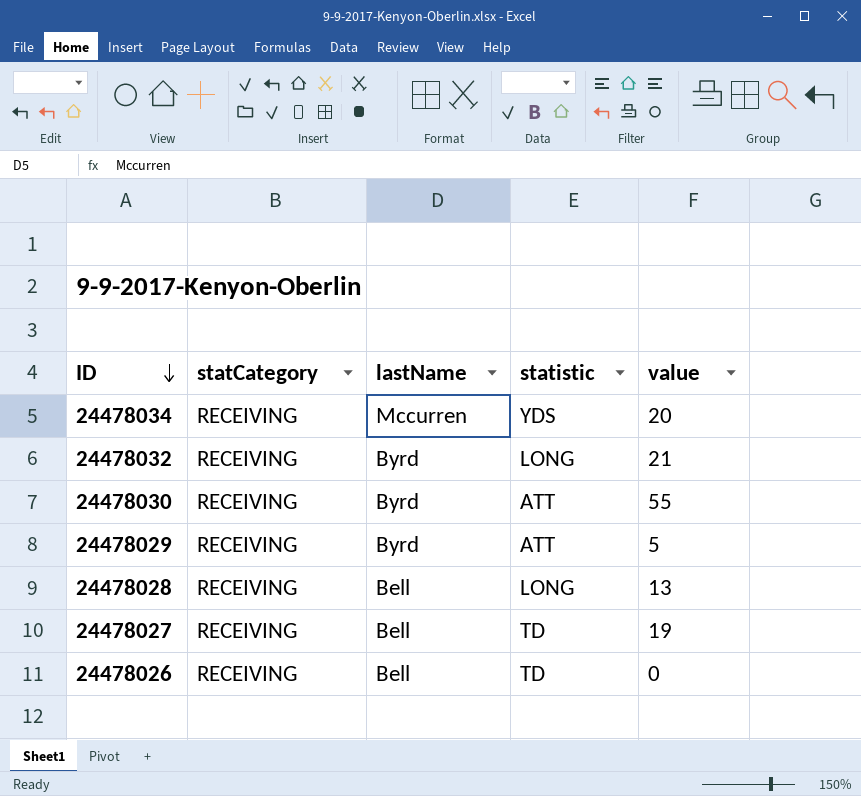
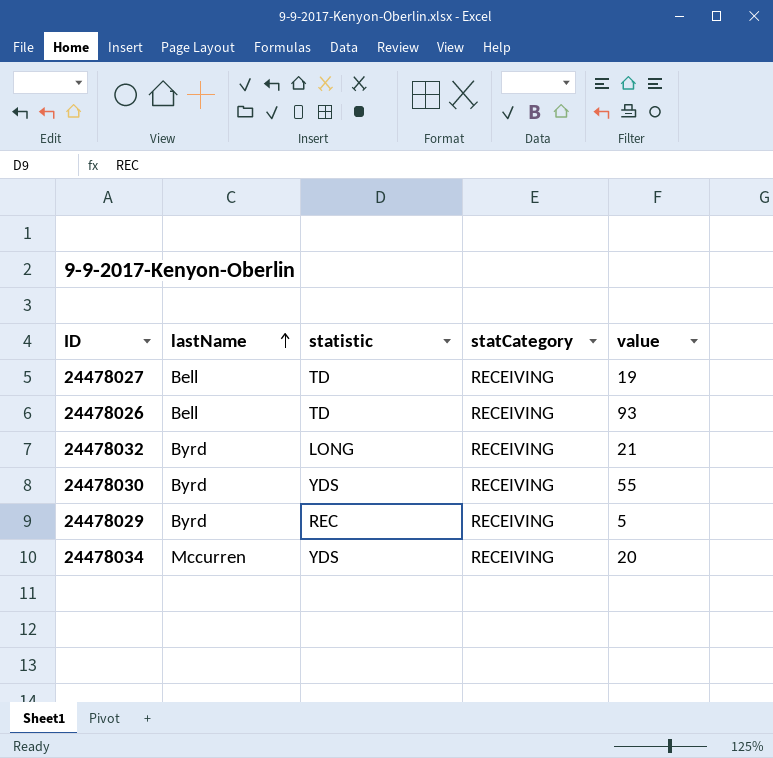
row order: ID descending -> lastName ascending
column statCategory | position: 2 -> 4
row 24478028: RECEIVING | Bell | LONG | 13 -> none
24478026 | value: 0 -> 93
24478030 | statistic: ATT -> YDS
24478029 | statistic: ATT -> REC

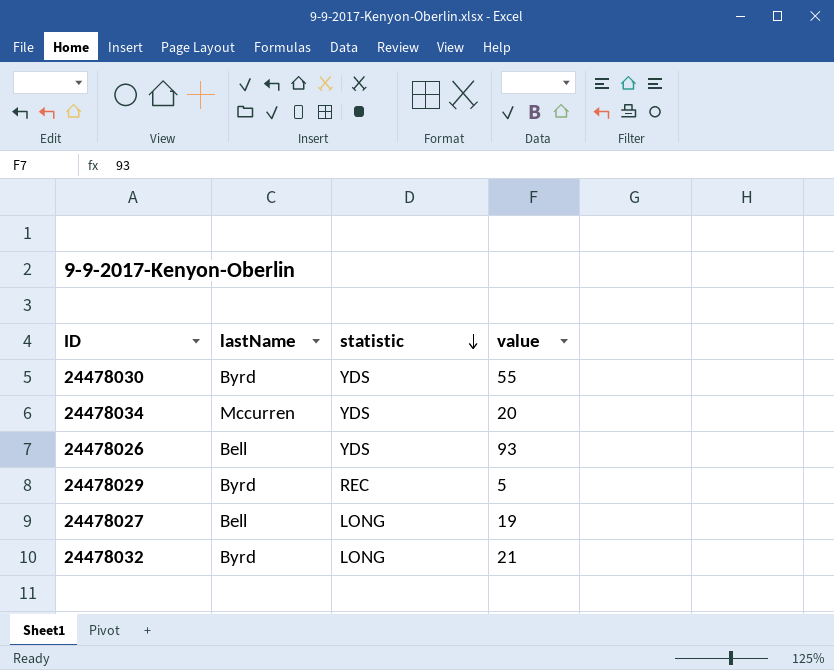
row order: lastName ascending -> statistic descending
column statCategory | position: 4 -> none
24478026 | statistic: TD -> YDS
24478027 | statistic: TD -> LONG

